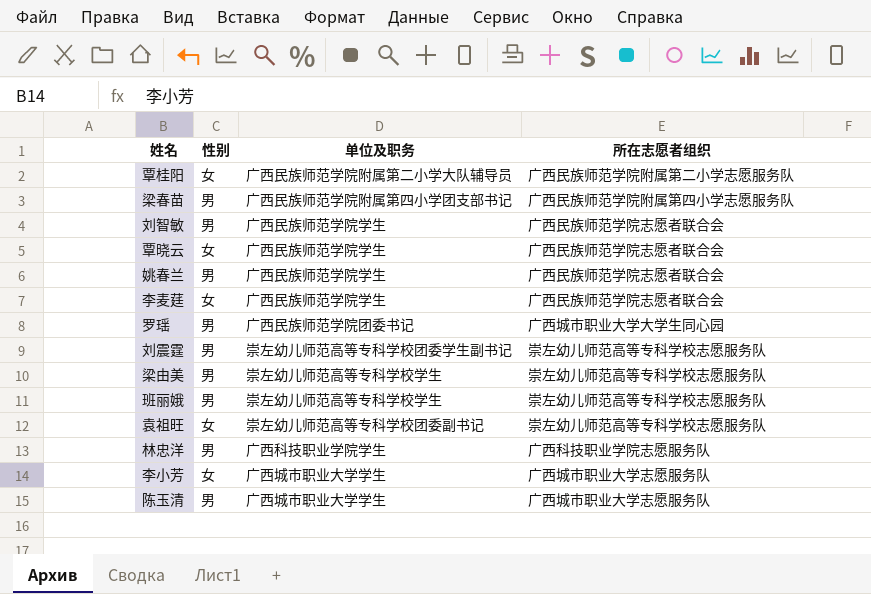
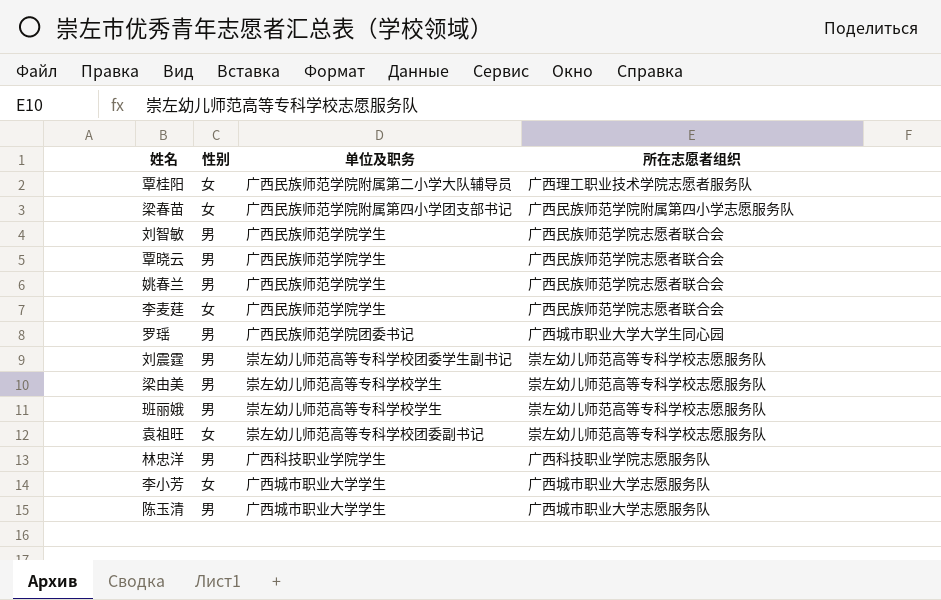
覃桂阳 | 所在志愿者组织: 广西民族师范学院附属第二小学志愿服务队 -> 广西理工职业技术学院志愿者服务队
梁春苗 | 性别: 男 -> 女
覃晓云 | 性别: 女 -> 男

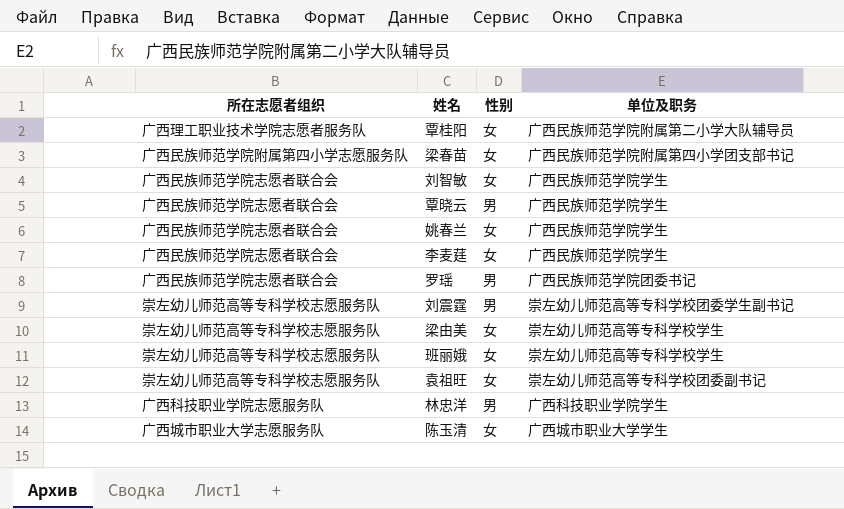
column 所在志愿者组织 | position: 4 -> 1
row 李小芳: 女 | 广西城市职业大学学生 | 广西城市职业大学志愿服务队 -> none
刘智敏 | 性别: 男 -> 女
姚春兰 | 性别: 男 -> 女
罗瑶 | 所在志愿者组织: 广西城市职业大学大学生同心园 -> 广西民族师范学院志愿者联合会
梁由美 | 性别: 男 -> 女
班丽娥 | 性别: 男 -> 女
陈玉清 | 性别: 男 -> 女

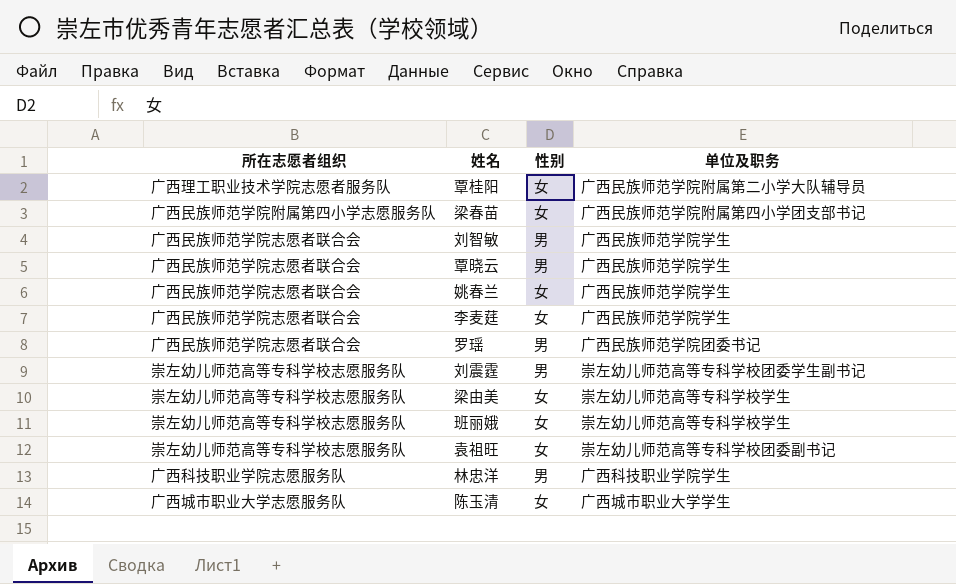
刘智敏 | 性别: 女 -> 男

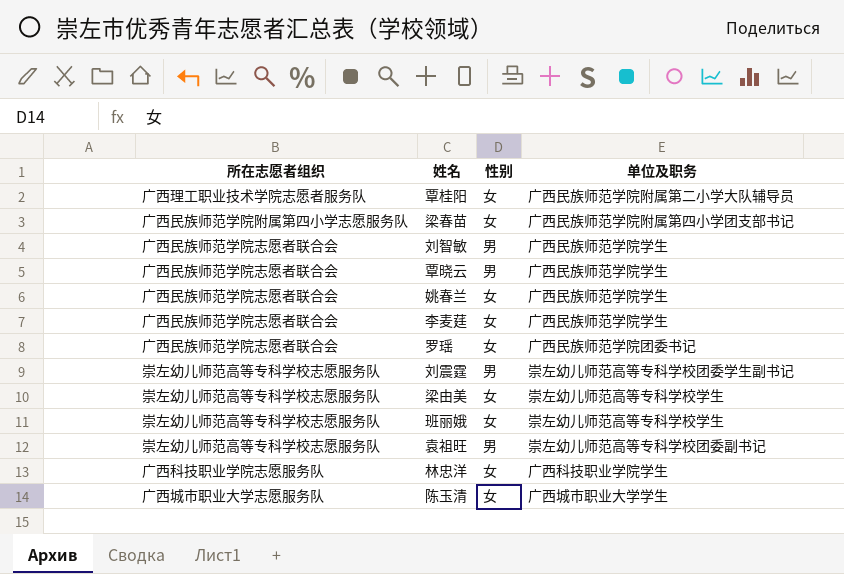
罗瑶 | 性别: 男 -> 女
袁祖旺 | 性别: 女 -> 男
林忠洋 | 性别: 男 -> 女

